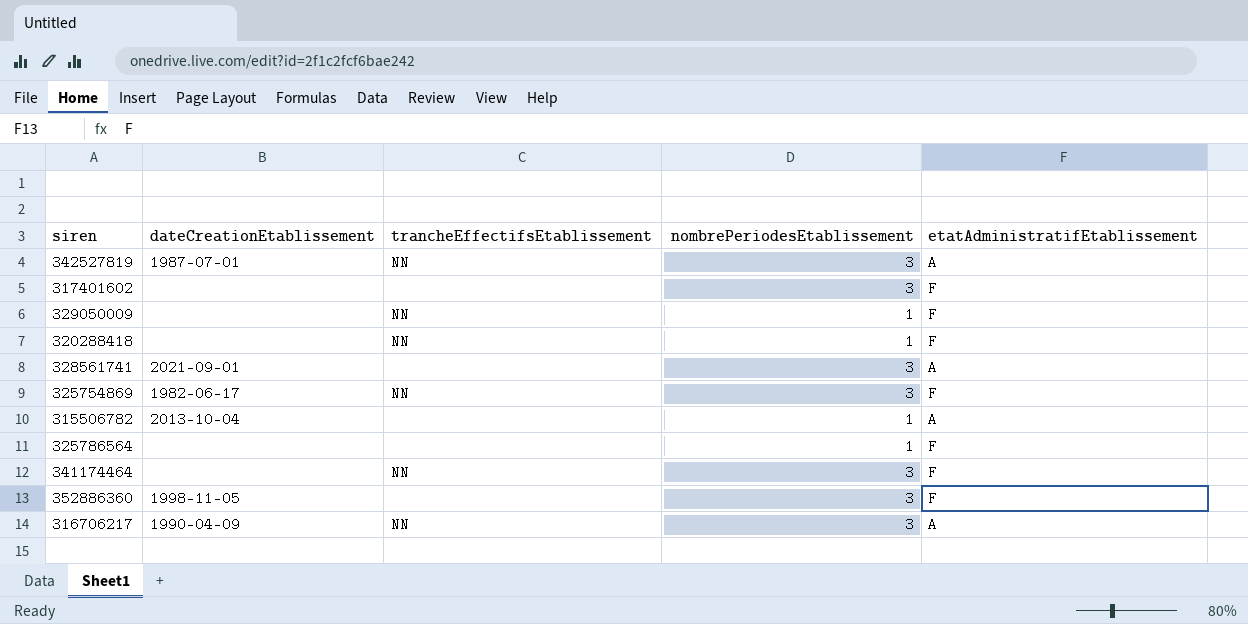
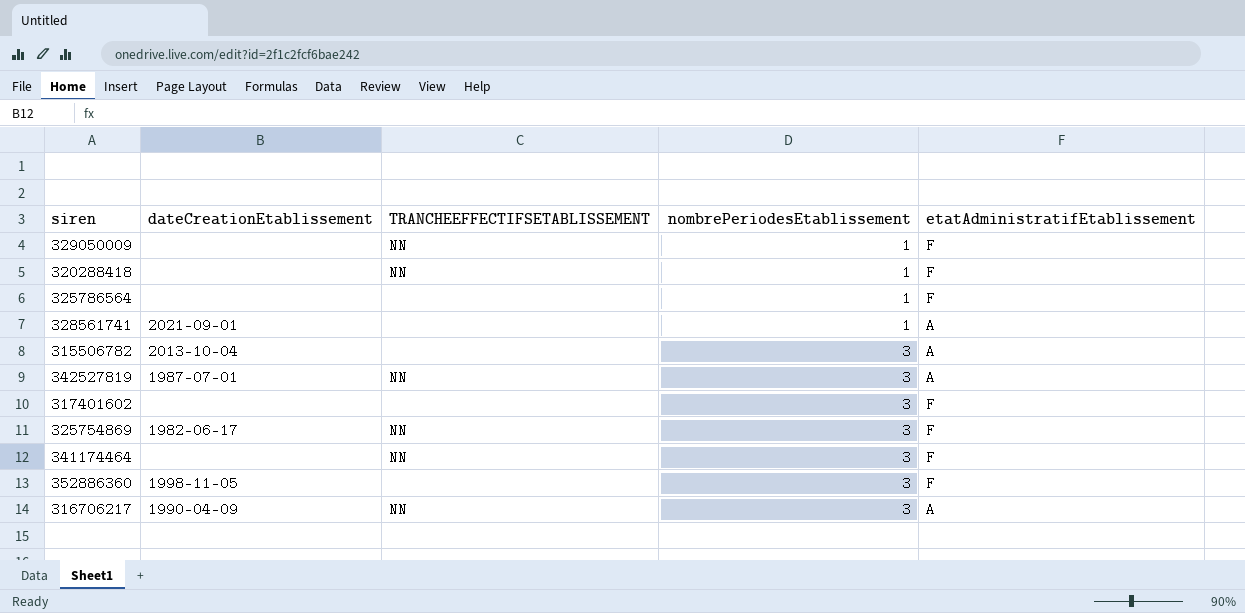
row order: none -> nombrePeriodesEtablissement ascending
column name: trancheEffectifsEtablissement -> TRANCHEEFFECTIFSETABLISSEMENT
328561741 | nombrePeriodesEtablissement: 3 -> 1
315506782 | nombrePeriodesEtablissement: 1 -> 3

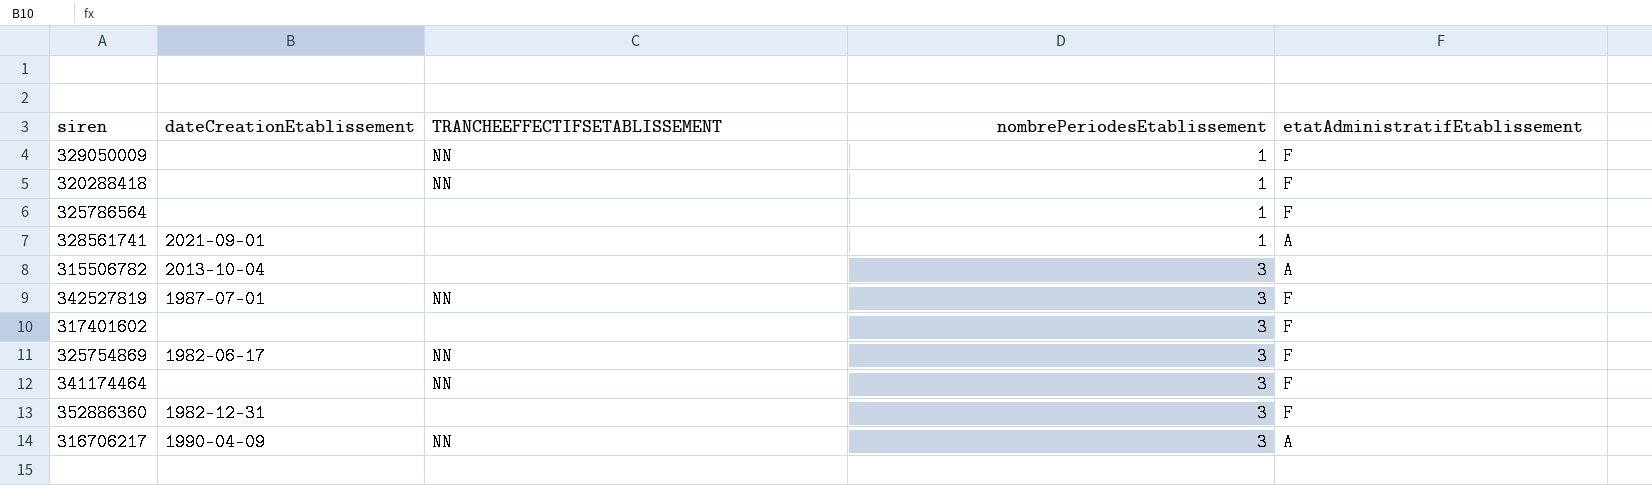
342527819 | etatAdministratifEtablissement: A -> F
352886360 | dateCreationEtablissement: 1998-11-05 -> 1982-12-31

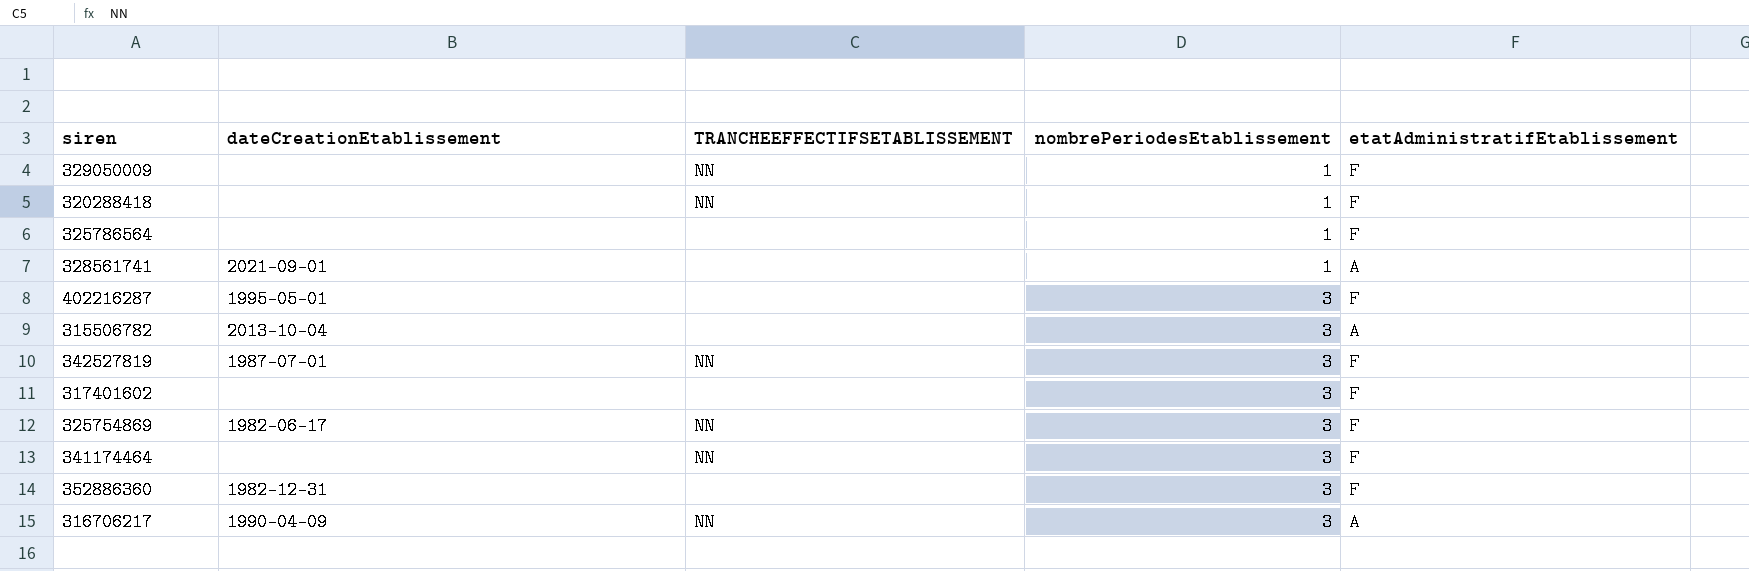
row 402216287: none -> 1995-05-01 | none | 3 | F

